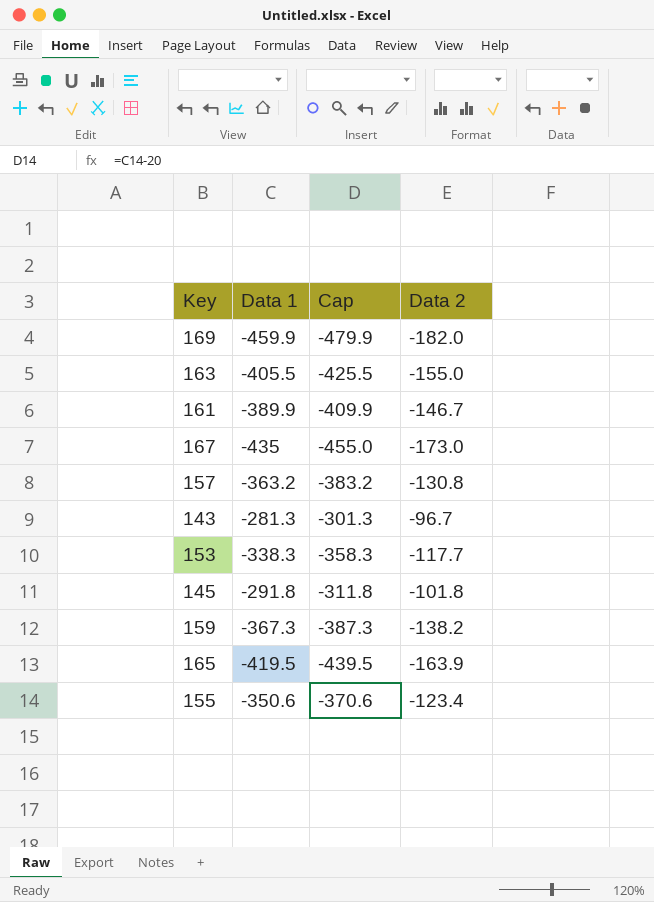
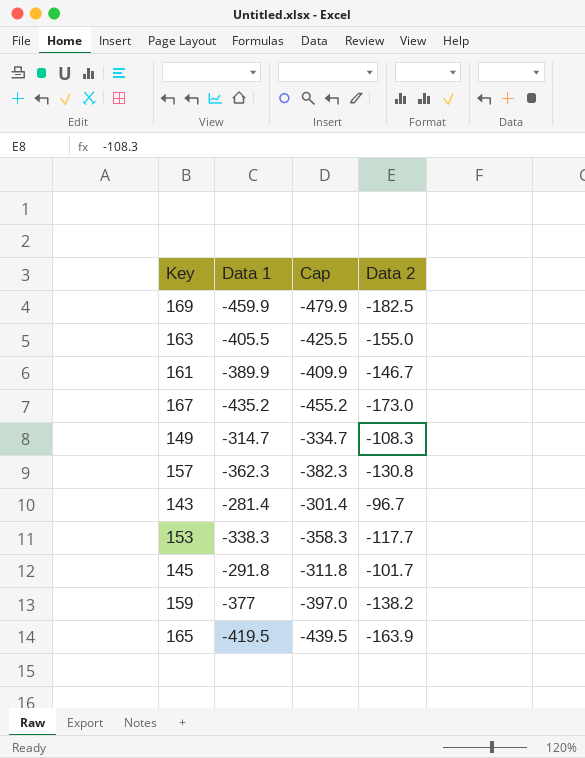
row 155: -350.6 | -370.6 | -123.4 -> none
169 | Data 2: -182.0 -> -182.5
167 | Data 1: -435 -> -435.2
167 | Cap: -455.0 -> -455.2
row 149: none -> -314.7 | -334.7 | -108.3
157 | Data 1: -363.2 -> -362.3
157 | Cap: -383.2 -> -382.3
143 | Data 1: -281.3 -> -281.4
143 | Cap: -301.3 -> -301.4
145 | Data 2: -101.8 -> -101.7
159 | Data 1: -367.3 -> -377
159 | Cap: -387.3 -> -397.0

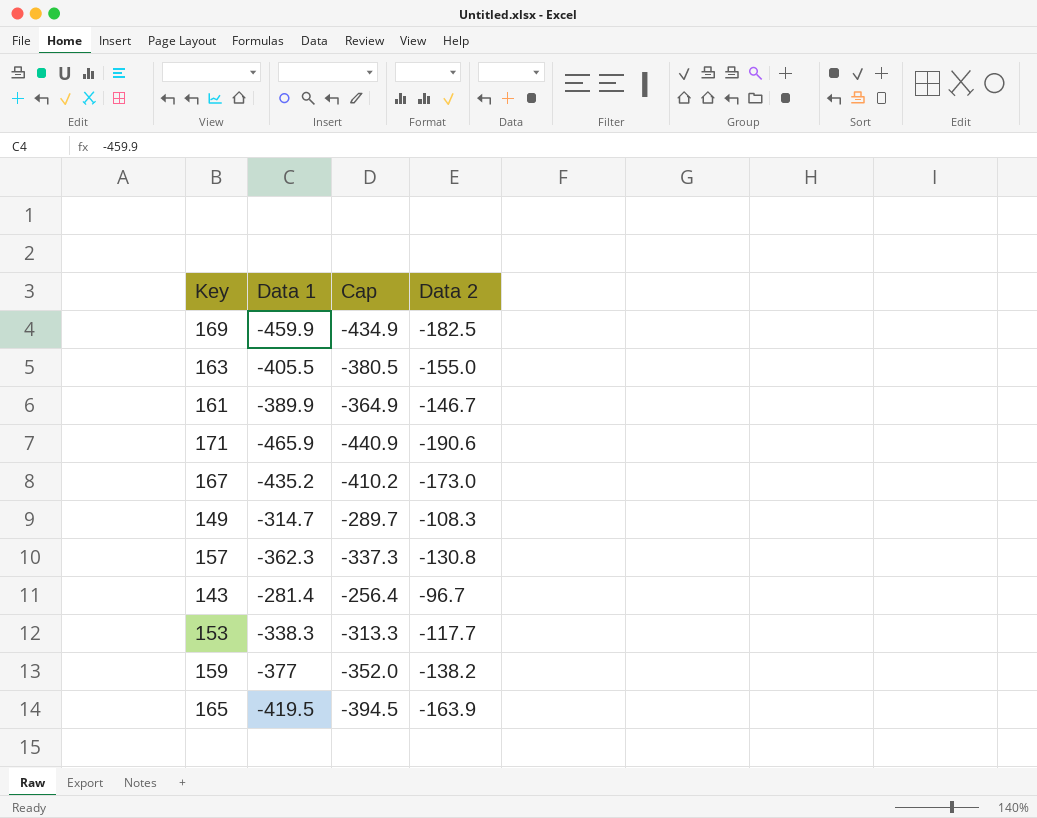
column Cap | formula: [Data 1] - 20 -> [Data 1] + 25
row 145: -291.8 | -311.8 | -101.7 -> none
row 171: none -> -465.9 | -440.9 | -190.6

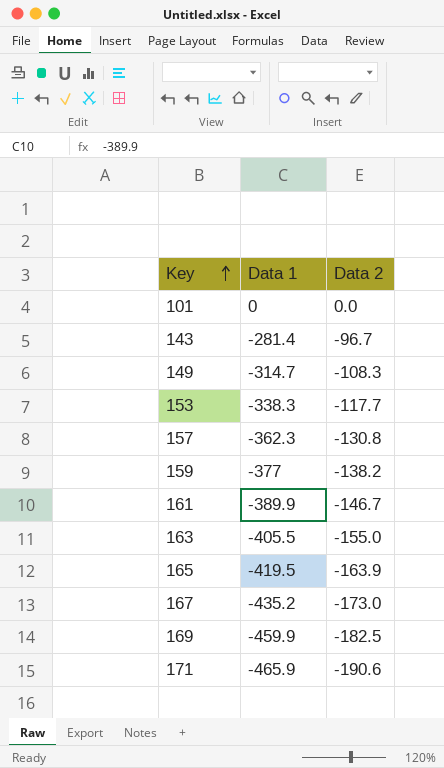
row order: none -> Key ascending
column Cap | formula: [Data 1] + 25 -> none
row 101: none -> 0 | 0.0

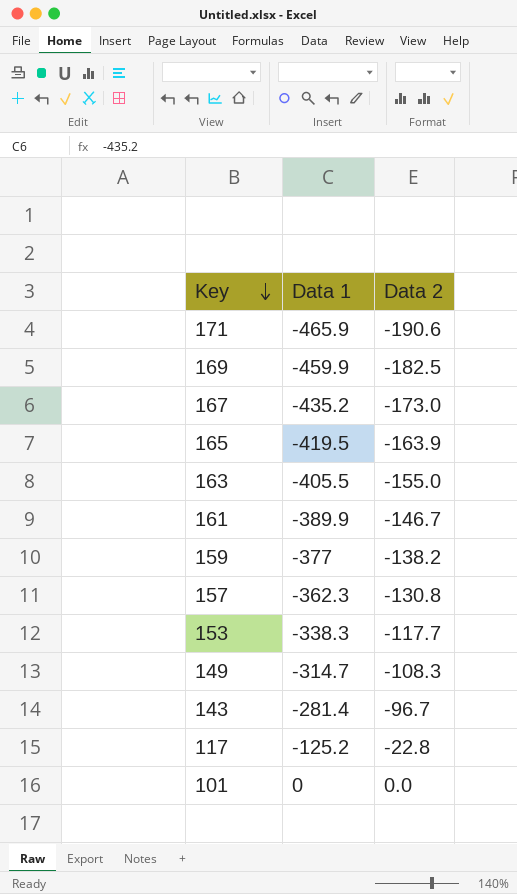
row order: Key ascending -> Key descending
row 117: none -> -125.2 | -22.8

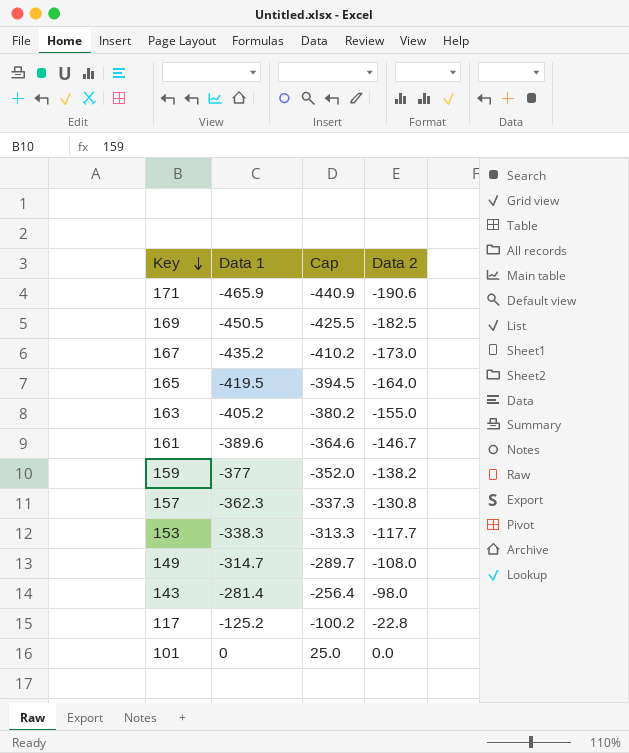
column Cap | formula: none -> [Data 1] + 25
169 | Data 1: -459.9 -> -450.5
165 | Data 2: -163.9 -> -164.0
163 | Data 1: -405.5 -> -405.2
161 | Data 1: -389.9 -> -389.6
149 | Data 2: -108.3 -> -108.0
143 | Data 2: -96.7 -> -98.0

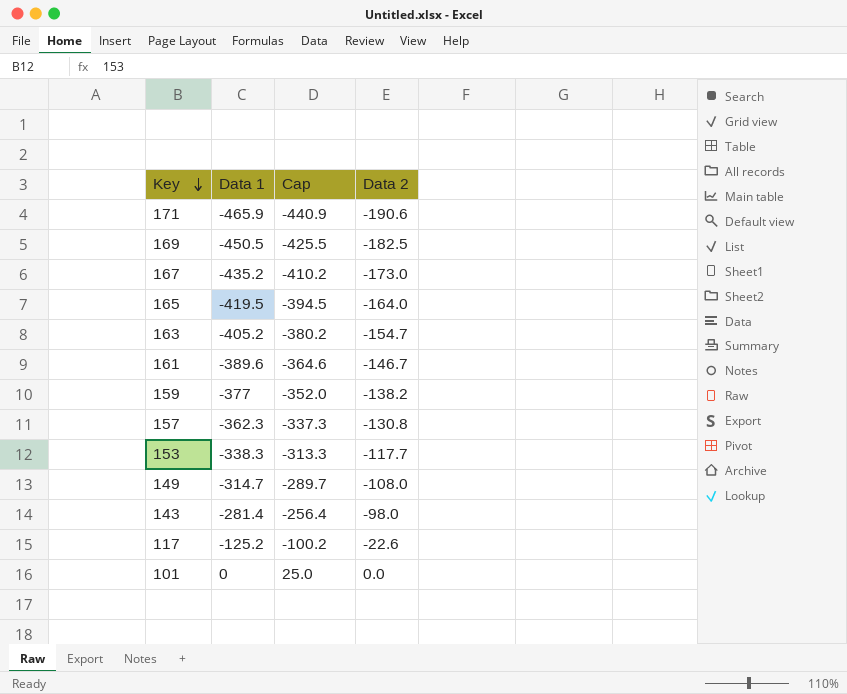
163 | Data 2: -155.0 -> -154.7
117 | Data 2: -22.8 -> -22.6

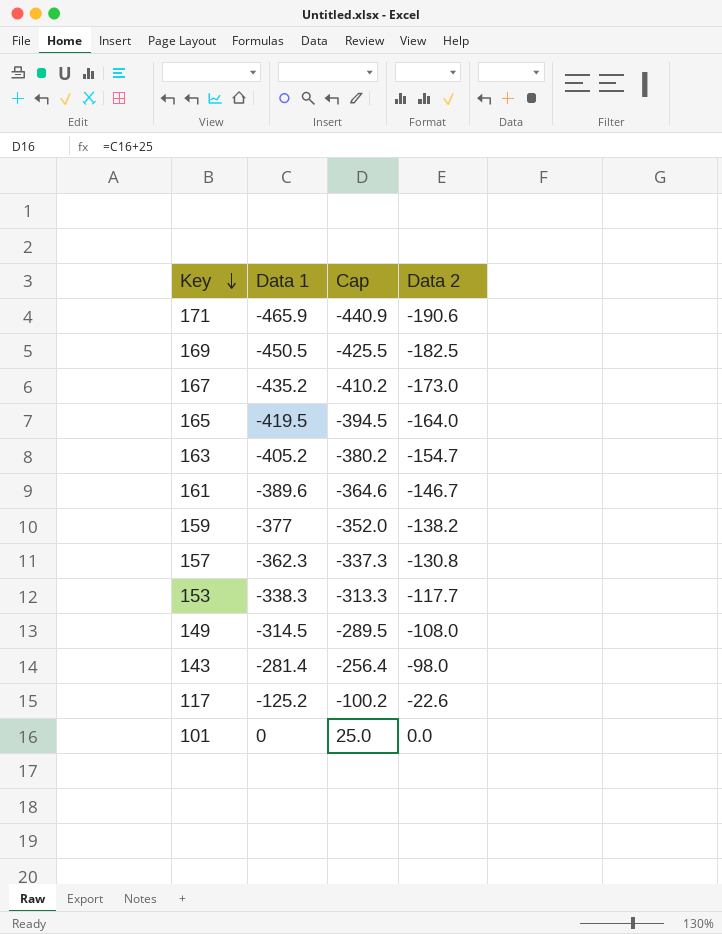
149 | Data 1: -314.7 -> -314.5
149 | Cap: -289.7 -> -289.5

